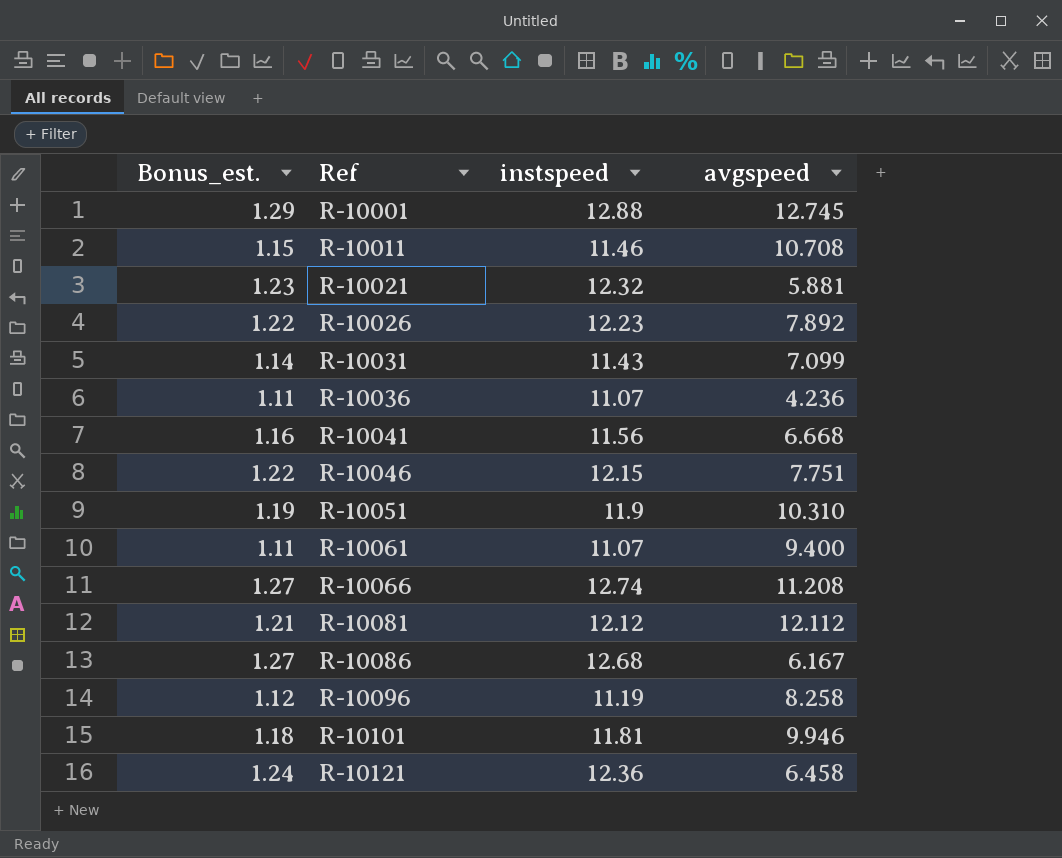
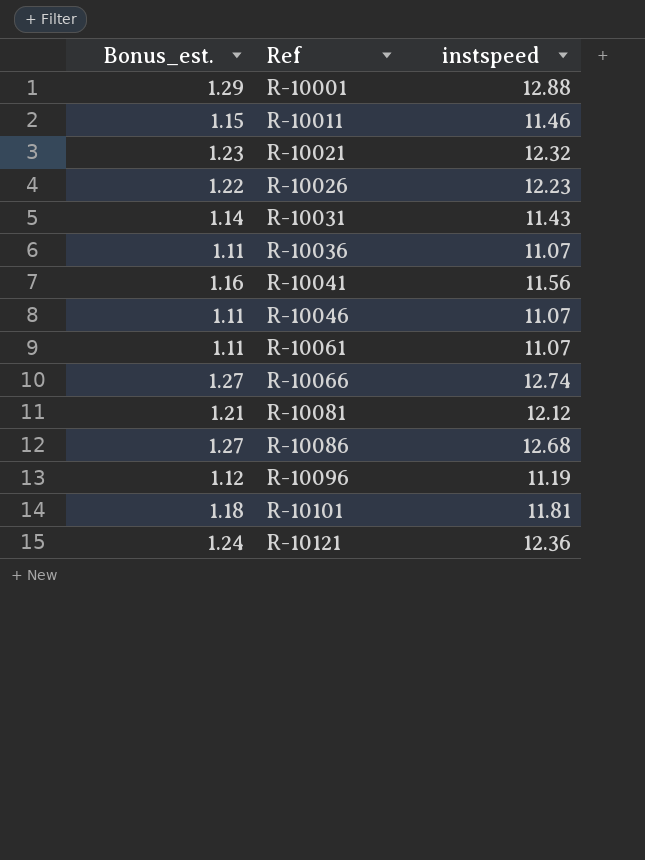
column avgspeed | position: 4 -> none
row R-10051: 1.19 | 11.9 | 10.310 -> none
R-10046 | Bonus_est.: 1.22 -> 1.11
R-10046 | instspeed: 12.15 -> 11.07

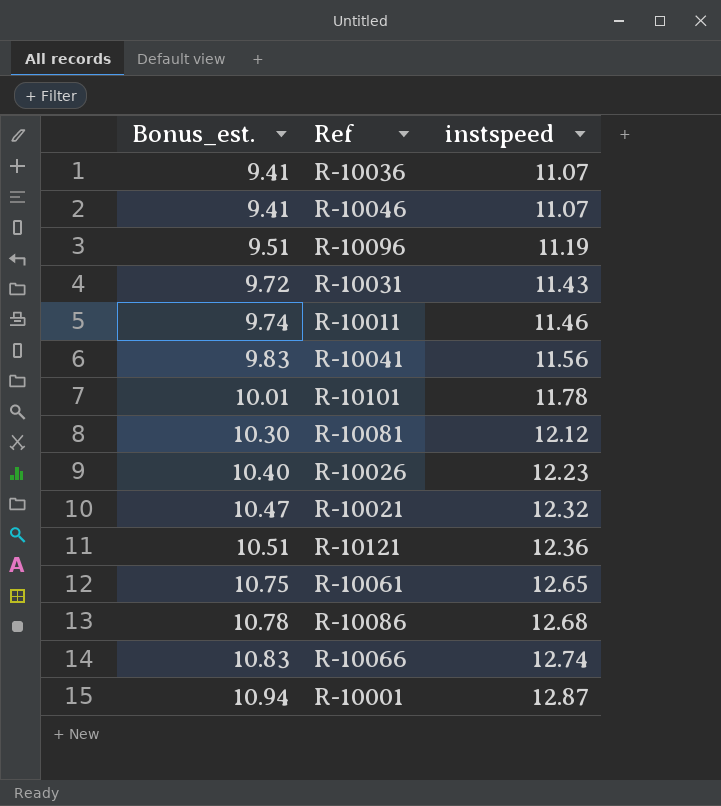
row order: Ref ascending -> Bonus_est. ascending
column Bonus_est. | formula: [instspeed] * 0.1 -> [instspeed] * 0.85
R-10101 | instspeed: 11.81 -> 11.78
R-10061 | instspeed: 11.07 -> 12.65
R-10001 | instspeed: 12.88 -> 12.87

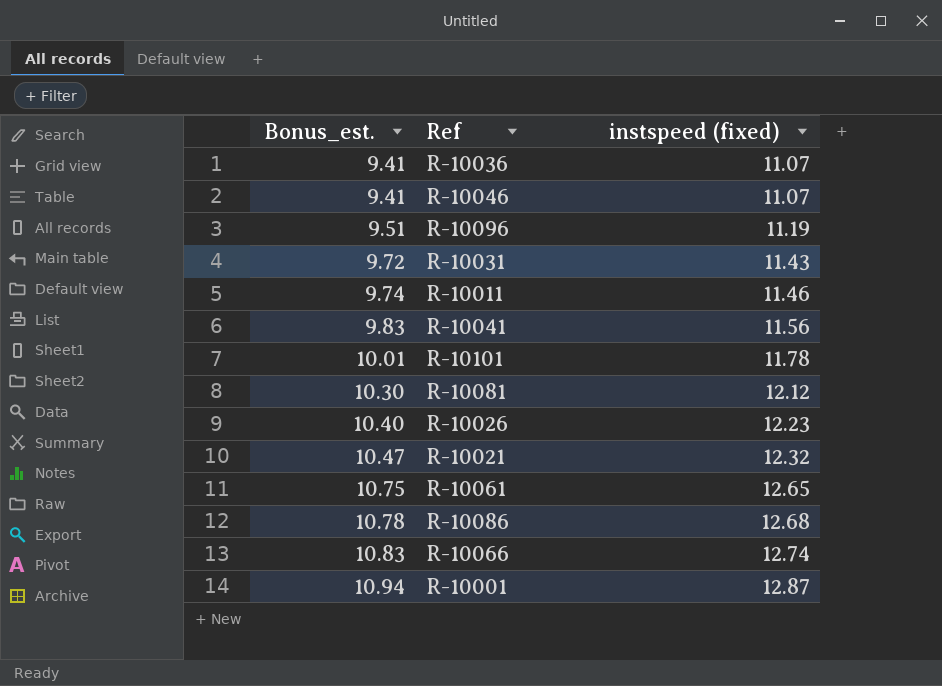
column name: instspeed -> instspeed (fixed)
row R-10121: 10.51 | 12.36 -> none

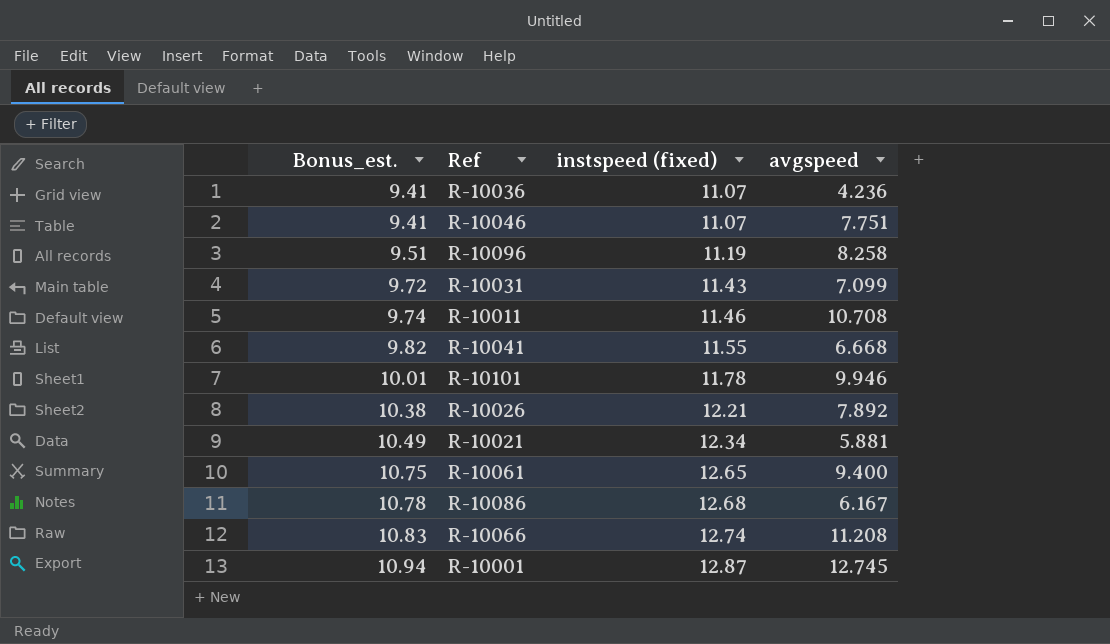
column avgspeed | position: none -> 4
row R-10081: 10.30 | 12.12 -> none
R-10041 | Bonus_est.: 9.83 -> 9.82
R-10041 | instspeed (fixed): 11.56 -> 11.55
R-10026 | Bonus_est.: 10.40 -> 10.38
R-10026 | instspeed (fixed): 12.23 -> 12.21
R-10021 | Bonus_est.: 10.47 -> 10.49
R-10021 | instspeed (fixed): 12.32 -> 12.34

